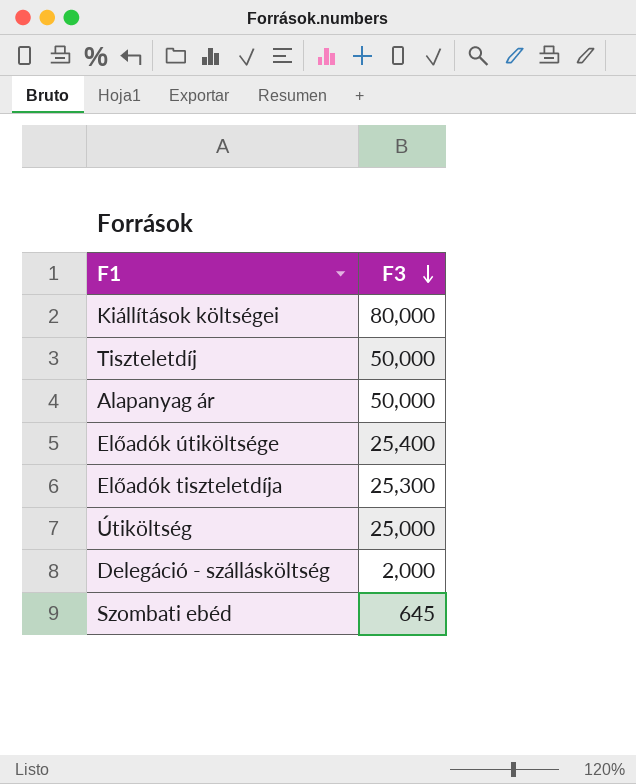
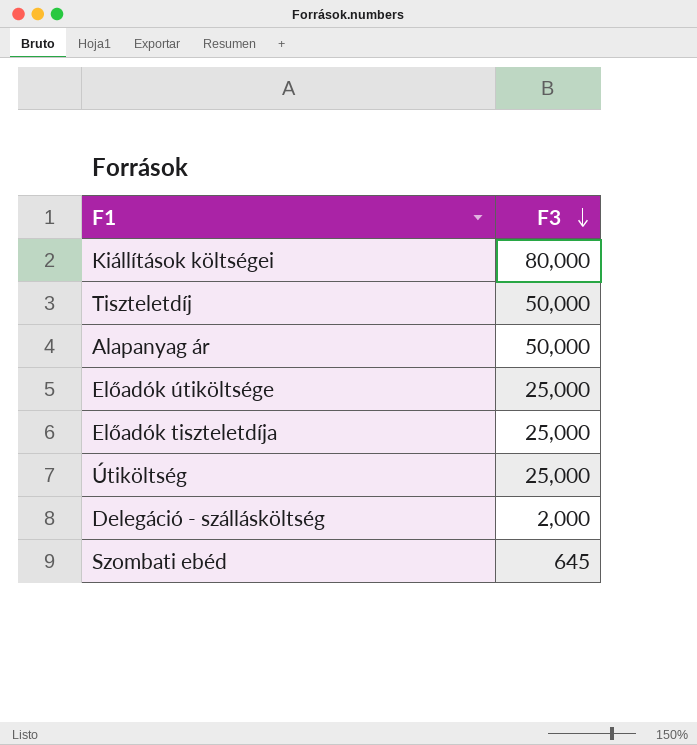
Előadók útiköltsége | F3: 25,400 -> 25,000
Előadók tiszteletdíja | F3: 25,300 -> 25,000

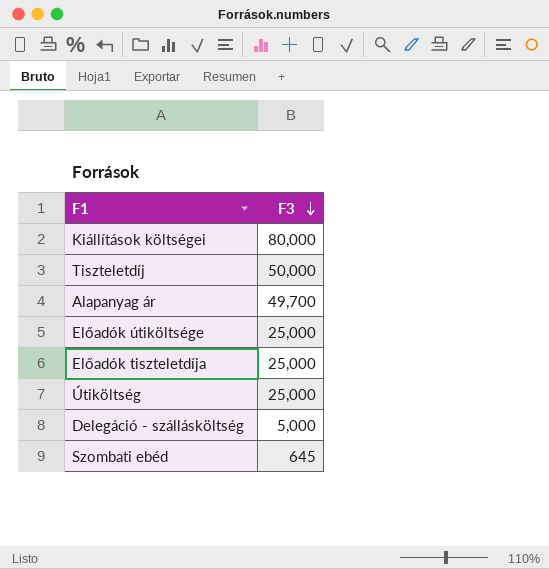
Alapanyag ár | F3: 50,000 -> 49,700
Delegáció - szállásköltség | F3: 2,000 -> 5,000

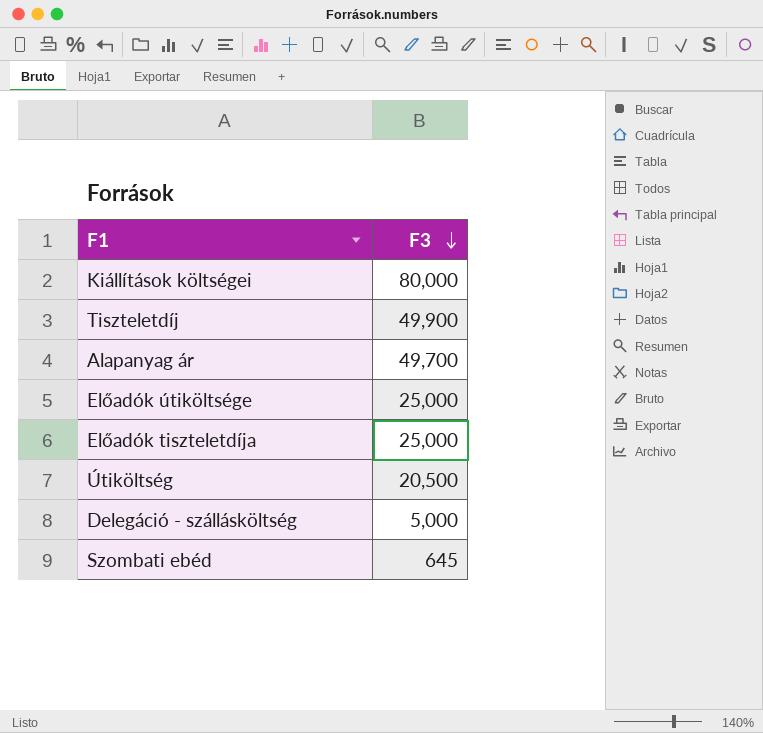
Tiszteletdíj | F3: 50,000 -> 49,900
Útiköltség | F3: 25,000 -> 20,500

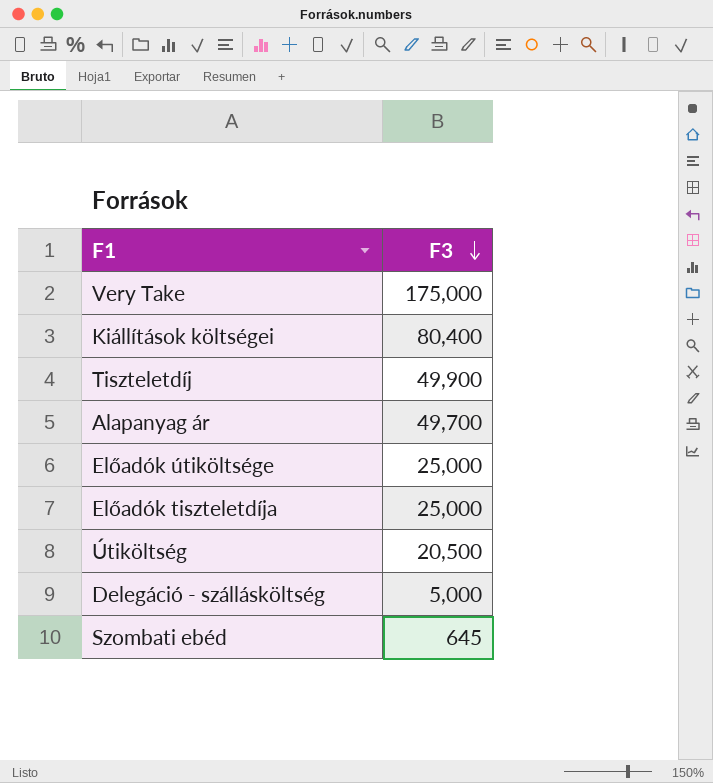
row Very Take: none -> 175,000
Kiállítások költségei | F3: 80,000 -> 80,400

